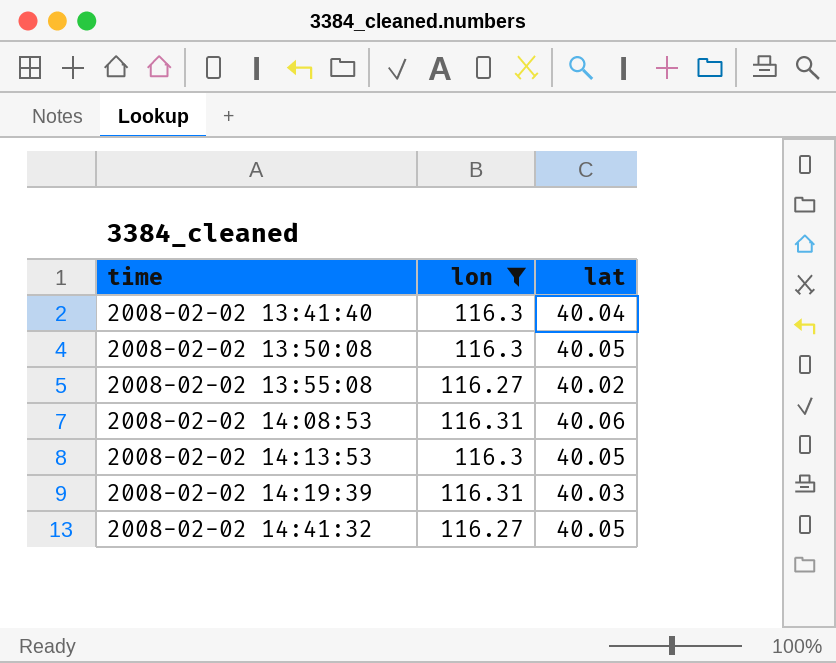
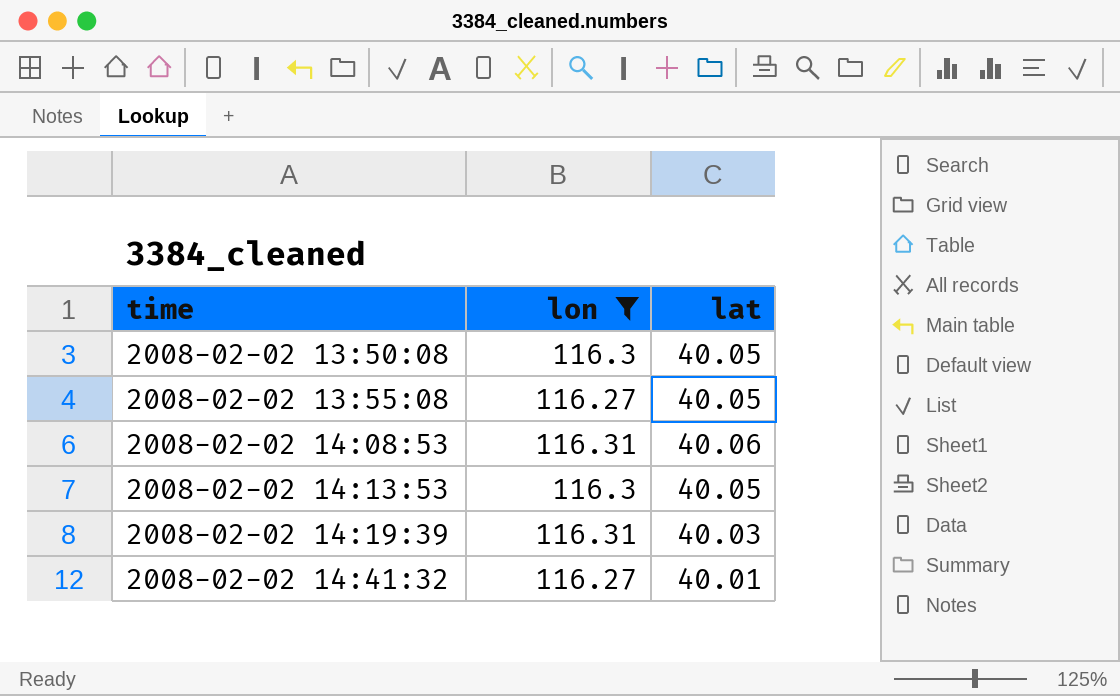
row 2008-02-02 13:41:40: 116.3 | 40.04 -> none
2008-02-02 13:55:08 | lat: 40.02 -> 40.05
2008-02-02 14:41:32 | lat: 40.05 -> 40.01

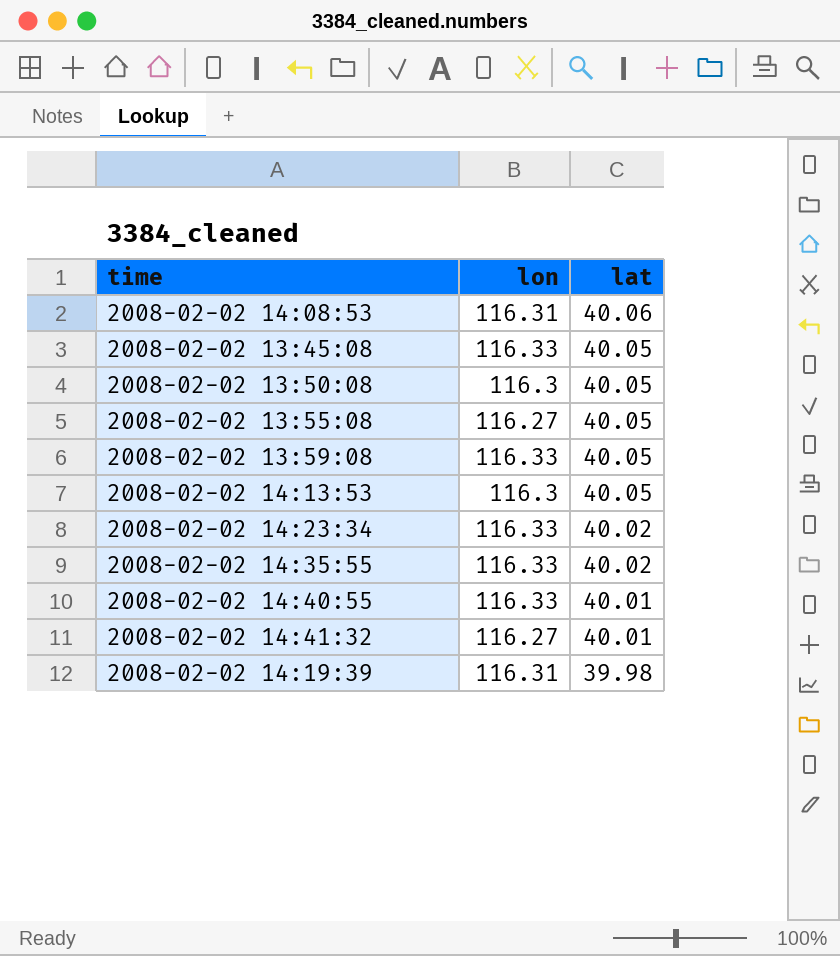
filter: lon != 116.33 -> none
row order: time ascending -> lat descending
2008-02-02 14:19:39 | lat: 40.03 -> 39.98

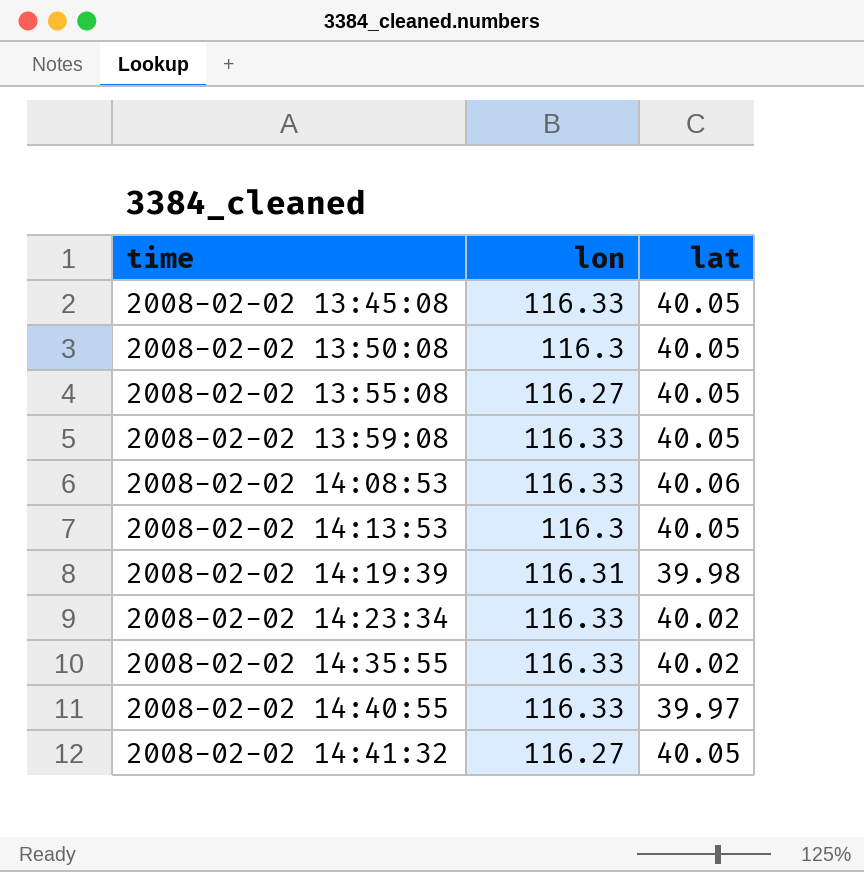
row order: lat descending -> time ascending
2008-02-02 14:08:53 | lon: 116.31 -> 116.33
2008-02-02 14:40:55 | lat: 40.01 -> 39.97
2008-02-02 14:41:32 | lat: 40.01 -> 40.05

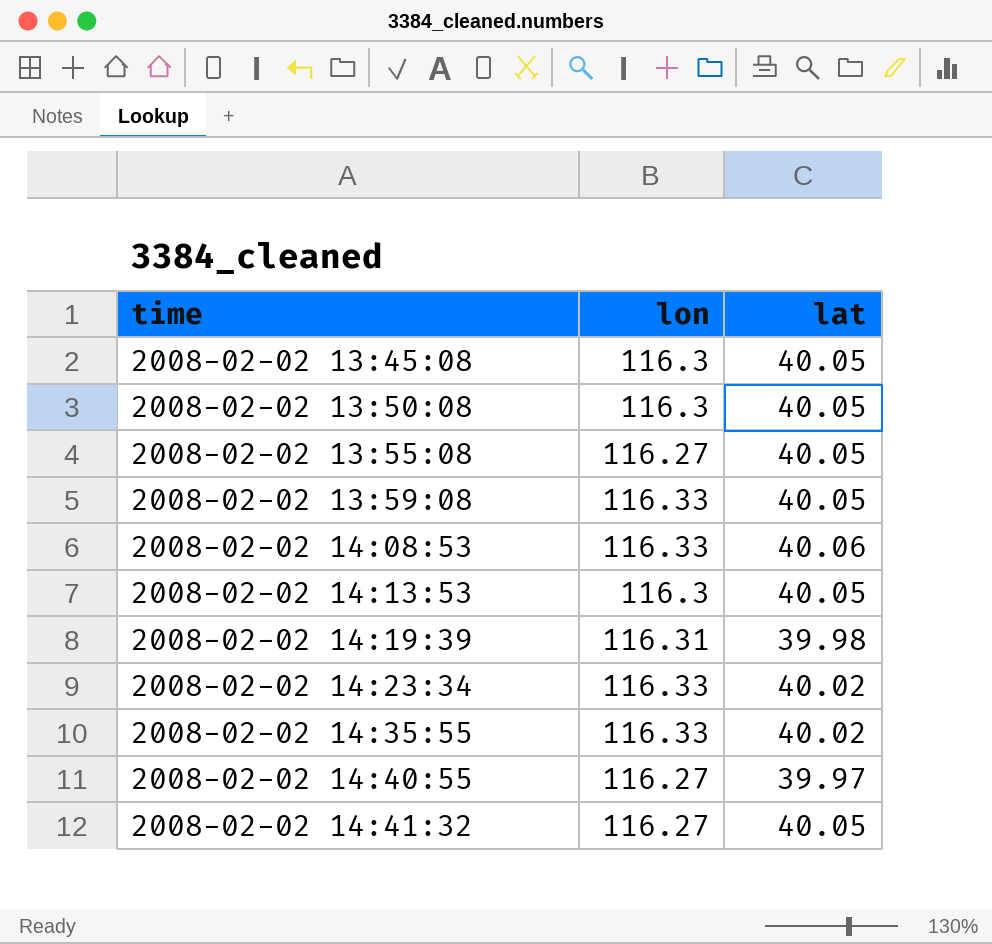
2008-02-02 13:45:08 | lon: 116.33 -> 116.3
2008-02-02 14:40:55 | lon: 116.33 -> 116.27

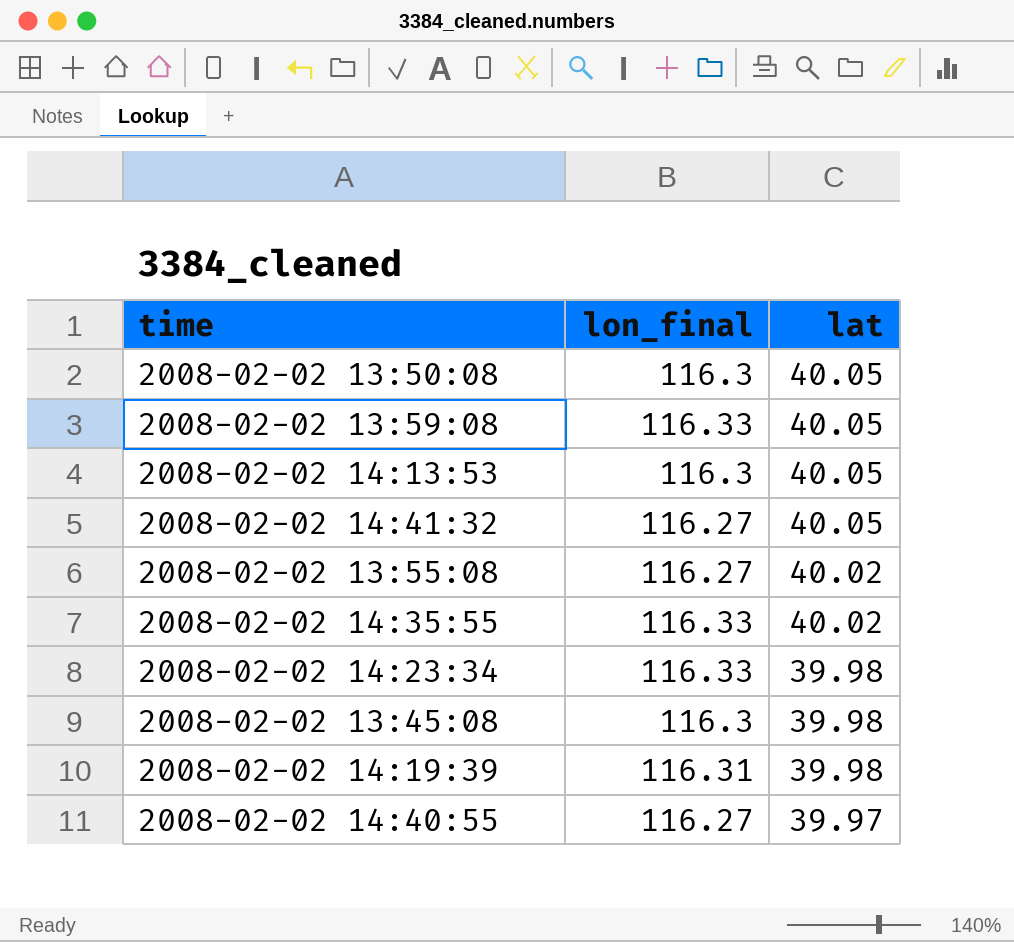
row order: time ascending -> lat descending
column name: lon -> lon_final
row 2008-02-02 14:08:53: 116.33 | 40.06 -> none
2008-02-02 13:55:08 | lat: 40.05 -> 40.02
2008-02-02 14:23:34 | lat: 40.02 -> 39.98
2008-02-02 13:45:08 | lat: 40.05 -> 39.98

